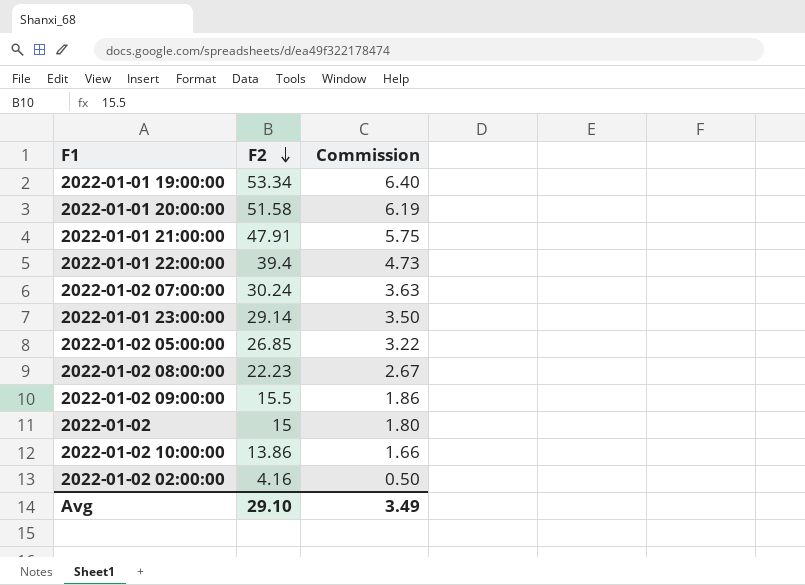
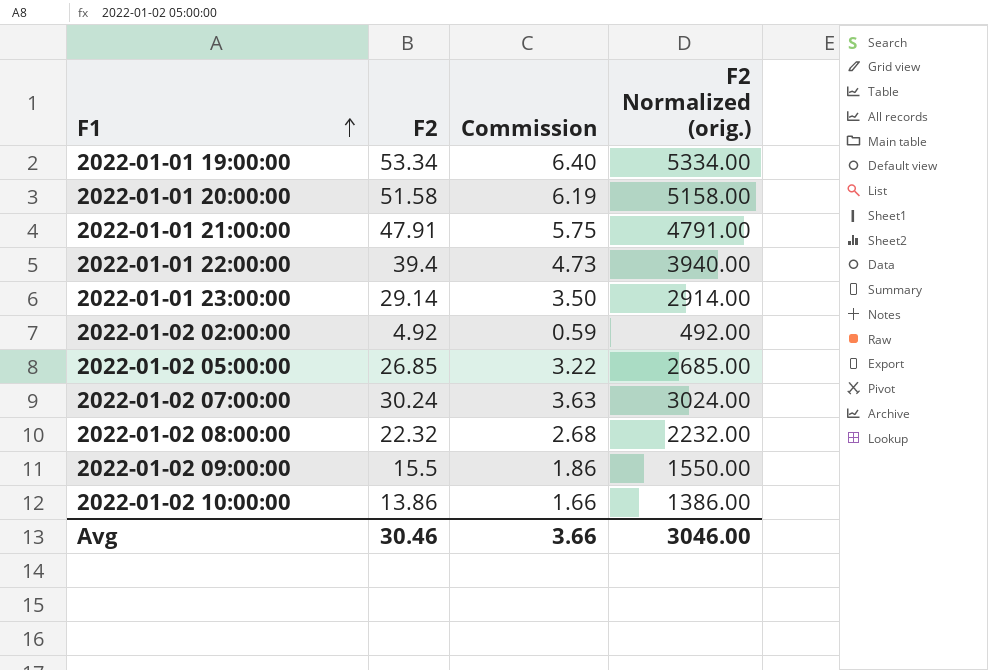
row order: F2 descending -> F1 ascending
column F2 Normalized (orig.) | formula: none -> [F2] * 100
row 2022-01-02: 15 | 1.80 -> none
2022-01-02 02:00:00 | F2: 4.16 -> 4.92
2022-01-02 02:00:00 | Commission: 0.50 -> 0.59
2022-01-02 08:00:00 | F2: 22.23 -> 22.32
2022-01-02 08:00:00 | Commission: 2.67 -> 2.68
Avg | F2: 29.10 -> 30.46
Avg | Commission: 3.49 -> 3.66

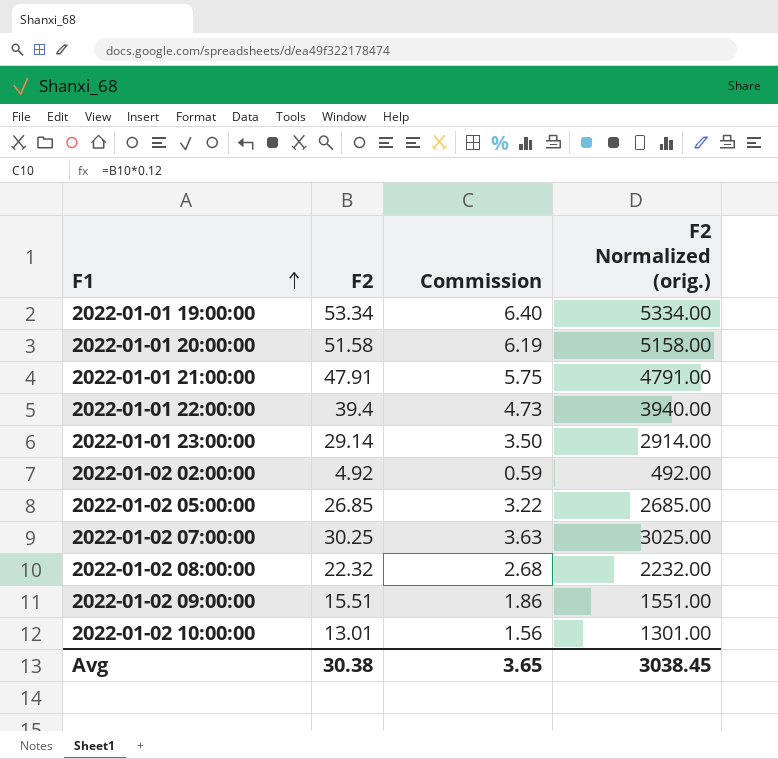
2022-01-02 07:00:00 | F2: 30.24 -> 30.25
2022-01-02 07:00:00 | F2 Normalized (orig.): 3024.00 -> 3025.00
2022-01-02 09:00:00 | F2: 15.5 -> 15.51
2022-01-02 09:00:00 | F2 Normalized (orig.): 1550.00 -> 1551.00
2022-01-02 10:00:00 | F2: 13.86 -> 13.01
2022-01-02 10:00:00 | Commission: 1.66 -> 1.56
2022-01-02 10:00:00 | F2 Normalized (orig.): 1386.00 -> 1301.00
Avg | F2: 30.46 -> 30.38
Avg | Commission: 3.66 -> 3.65
Avg | F2 Normalized (orig.): 3046.00 -> 3038.45

